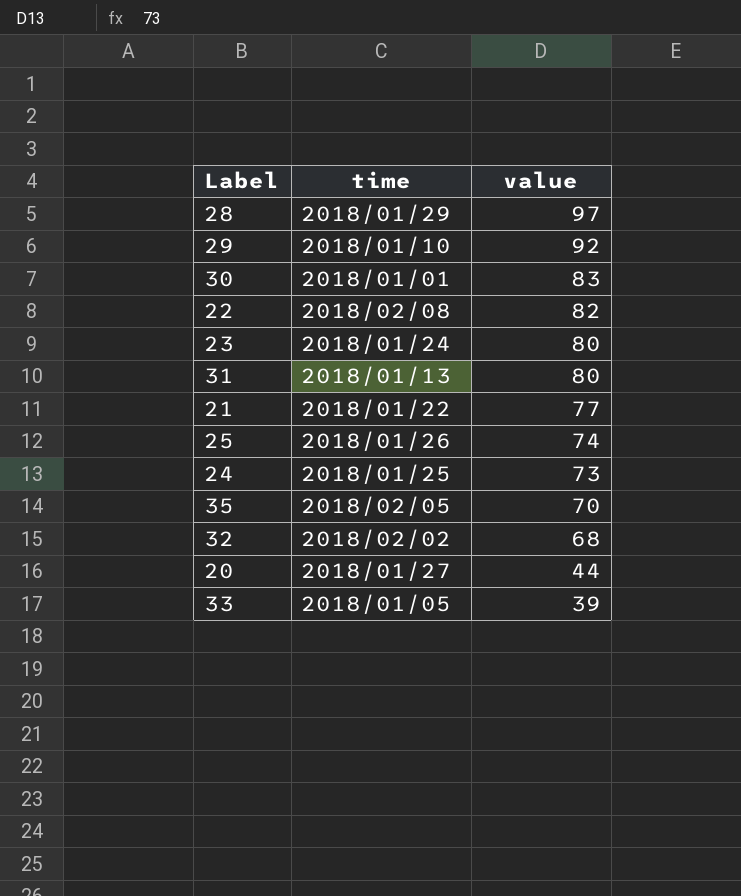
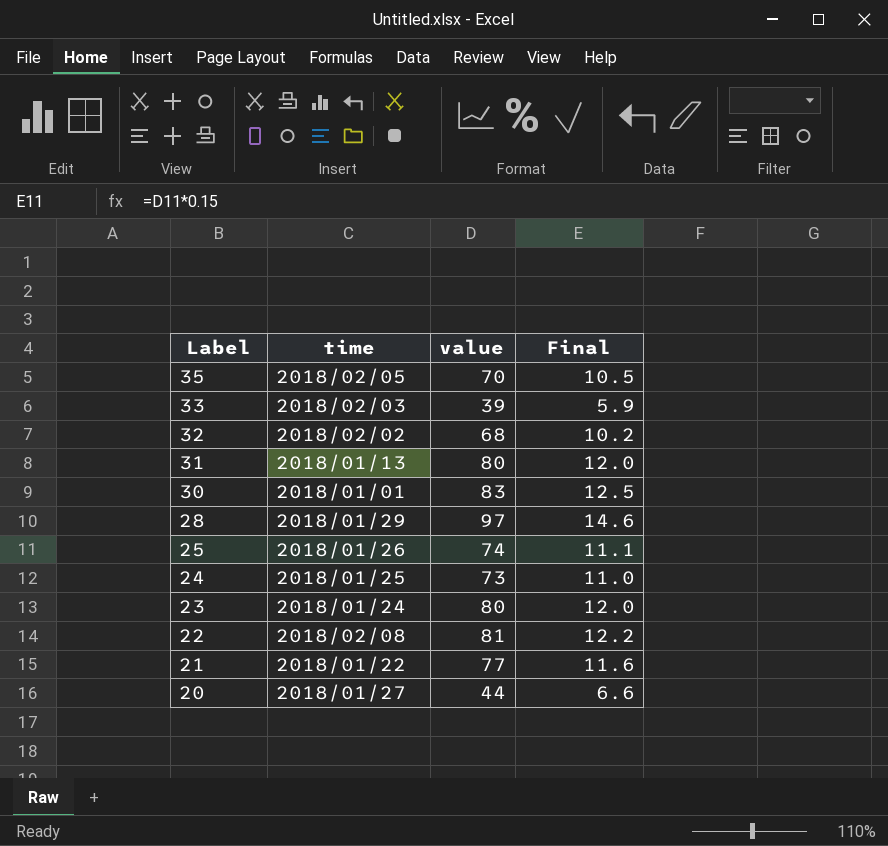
row order: value descending -> Label descending
column Final | formula: none -> [value] * 0.15
row 29: 2018/01/10 | 92 -> none
33 | time: 2018/01/05 -> 2018/02/03
22 | value: 82 -> 81

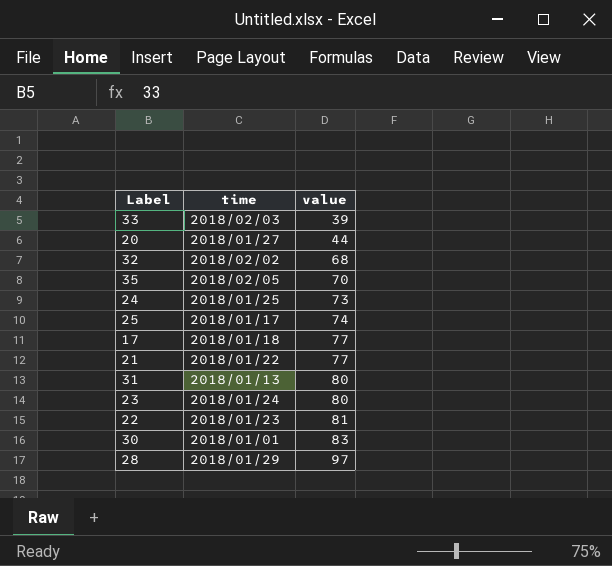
row order: Label descending -> value ascending
column Final | formula: [value] * 0.15 -> none
25 | time: 2018/01/26 -> 2018/01/17
row 17: none -> 2018/01/18 | 77
22 | time: 2018/02/08 -> 2018/01/23

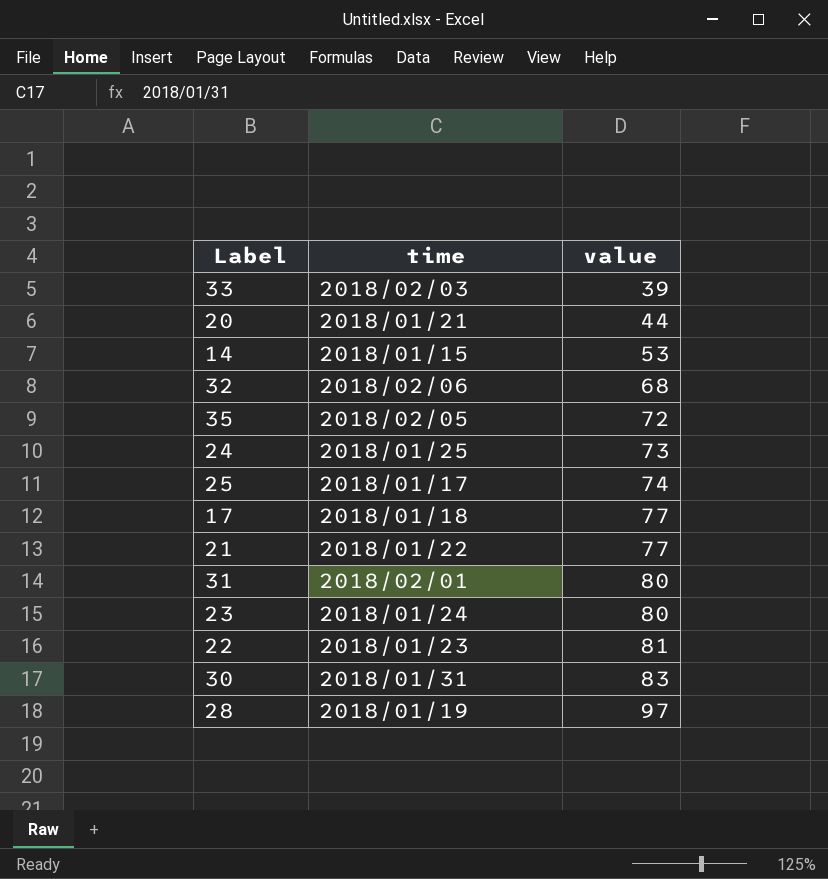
20 | time: 2018/01/27 -> 2018/01/21
row 14: none -> 2018/01/15 | 53
32 | time: 2018/02/02 -> 2018/02/06
35 | value: 70 -> 72
31 | time: 2018/01/13 -> 2018/02/01
30 | time: 2018/01/01 -> 2018/01/31
28 | time: 2018/01/29 -> 2018/01/19

